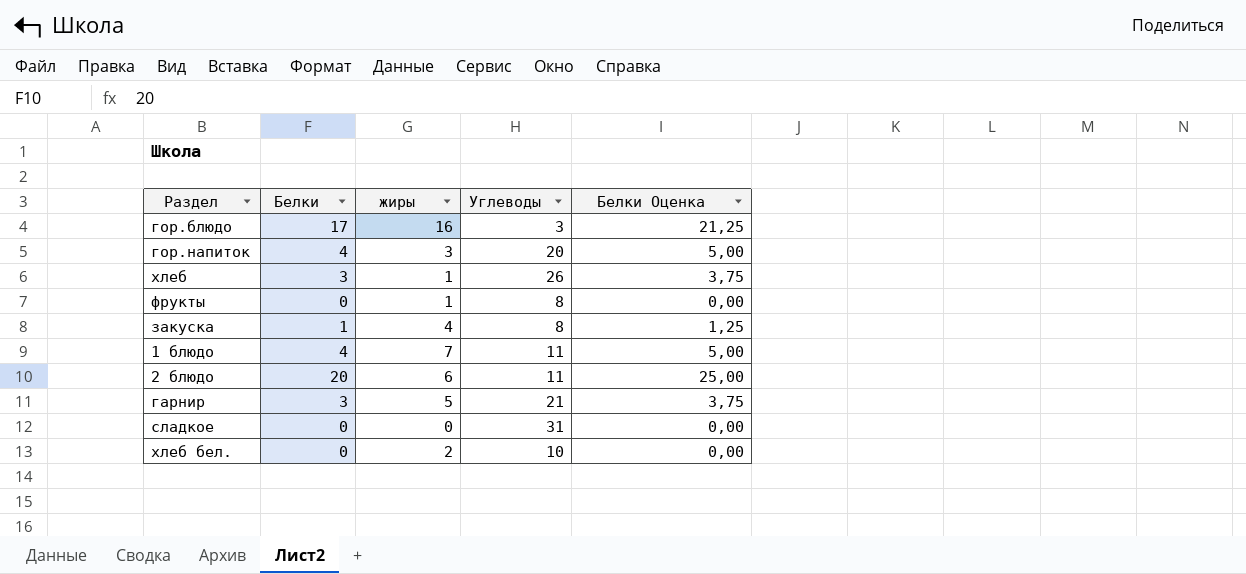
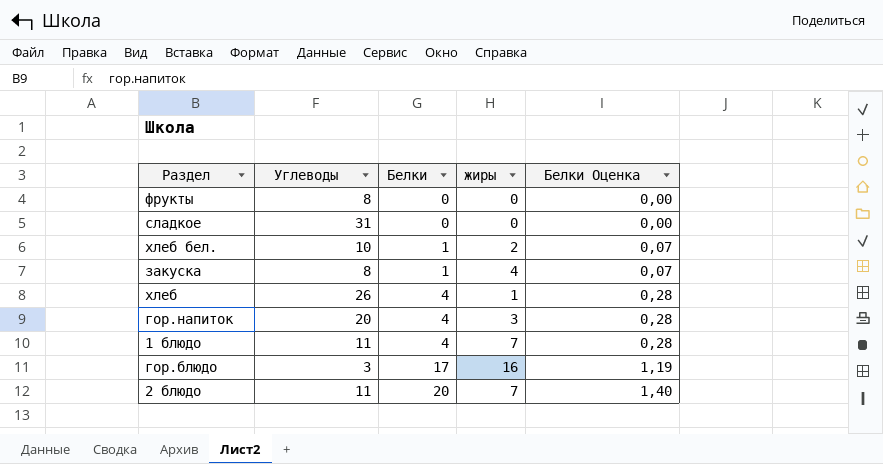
row order: none -> Белки ascending
column Углеводы | position: 4 -> 2
column Белки Оценка | formula: [Белки] * 1,25 -> [Белки] * 0,07
row гарнир: 3 | 5 | 21 | 3,75 -> none
фрукты | жиры: 1 -> 0
хлеб бел. | Белки: 0 -> 1
хлеб | Белки: 3 -> 4
2 блюдо | жиры: 6 -> 7

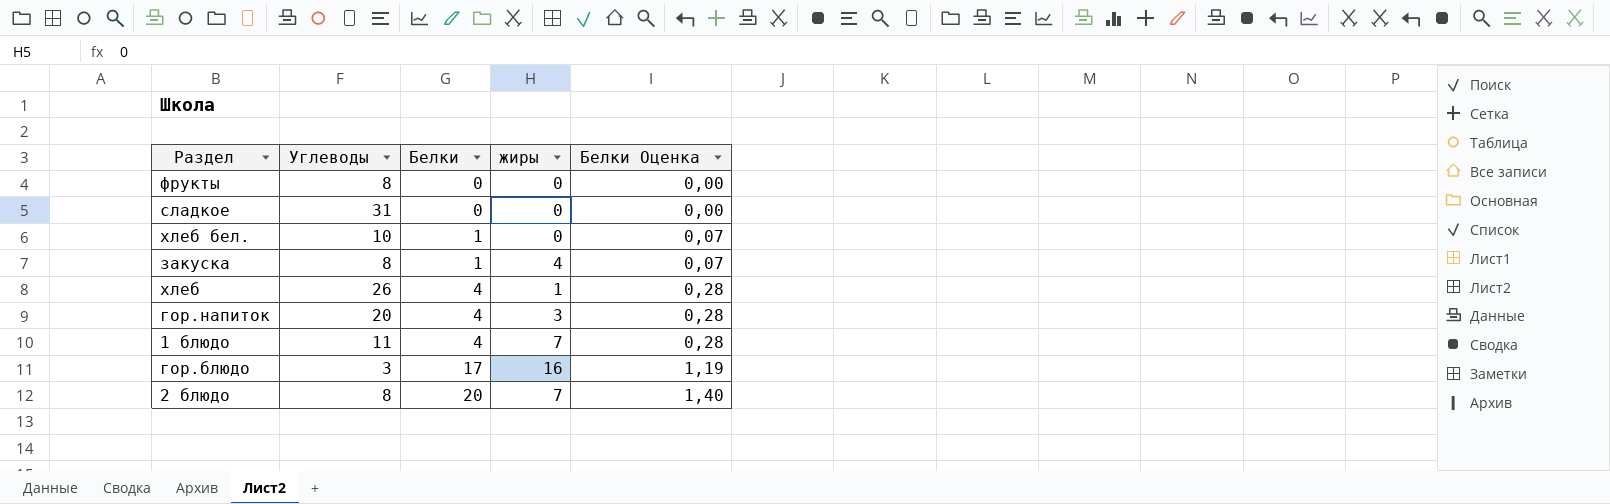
хлеб бел. | жиры: 2 -> 0
2 блюдо | Углеводы: 11 -> 8

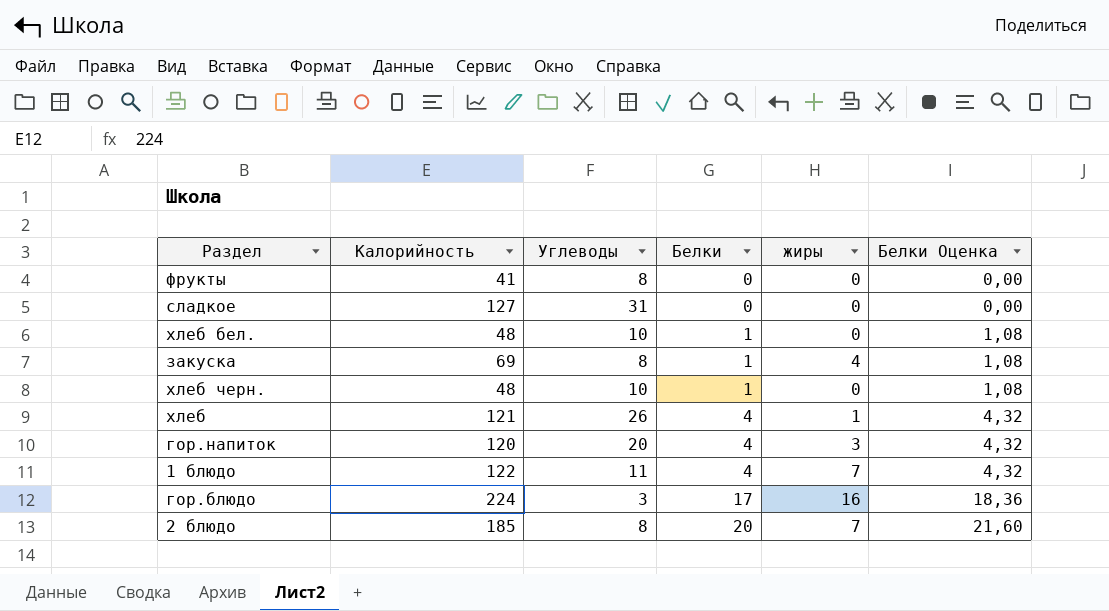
column Калорийность | position: none -> 2
column Белки Оценка | formula: [Белки] * 0,07 -> [Белки] * 1,08
row хлеб черн.: none -> 48 | 10 | 1 | 0 | 1,08

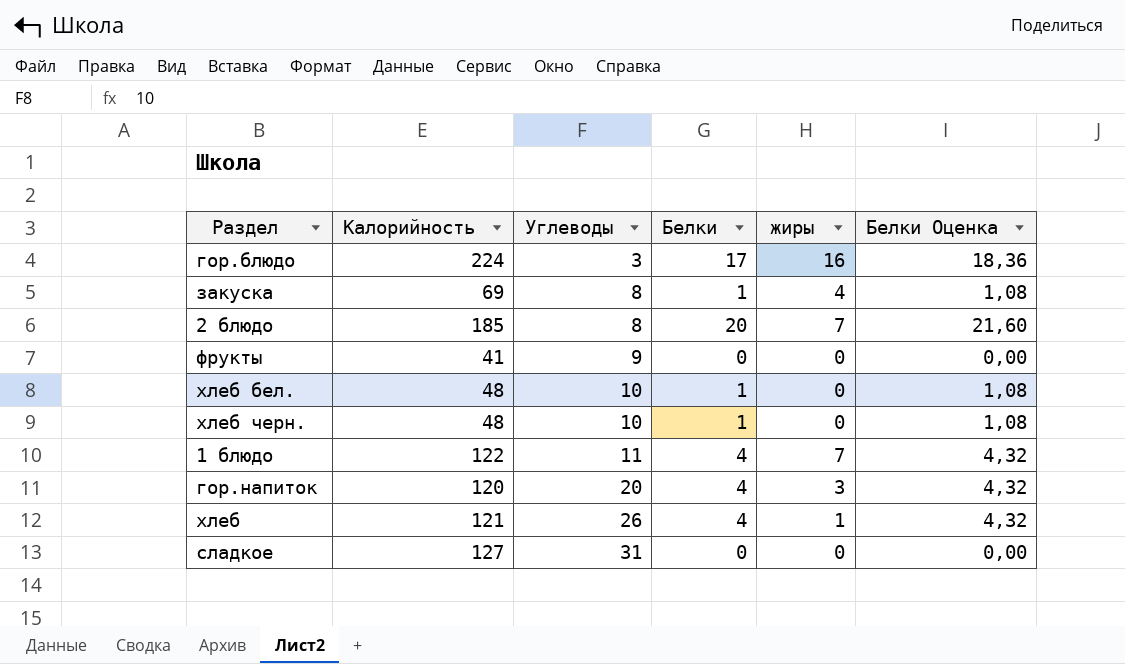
row order: Белки ascending -> Углеводы ascending
фрукты | Углеводы: 8 -> 9

